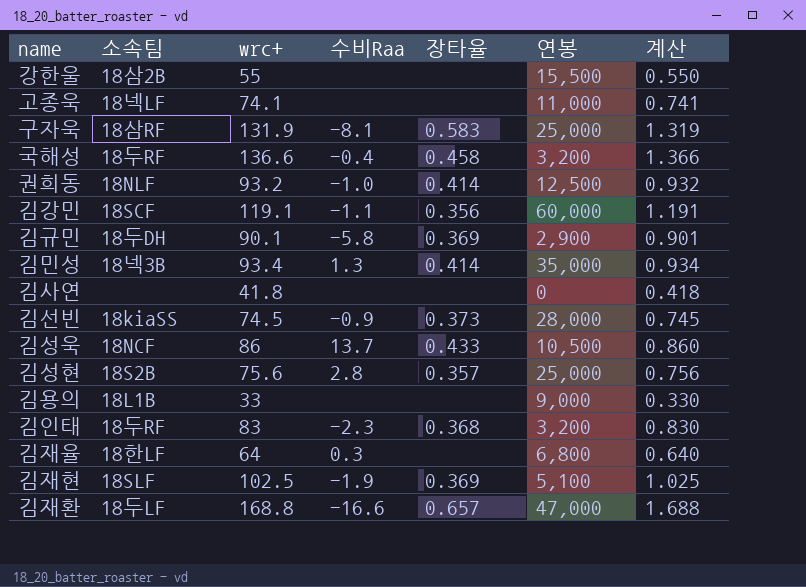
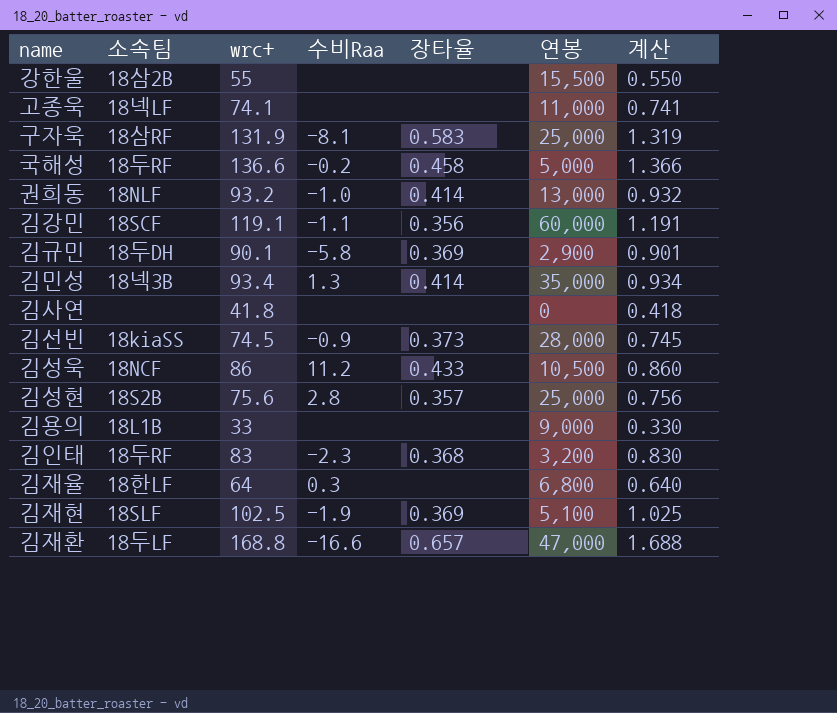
국해성 | 수비Raa: -0.4 -> -0.2
국해성 | 연봉: 3,200 -> 5,000
권희동 | 연봉: 12,500 -> 13,000
김성욱 | 수비Raa: 13.7 -> 11.2

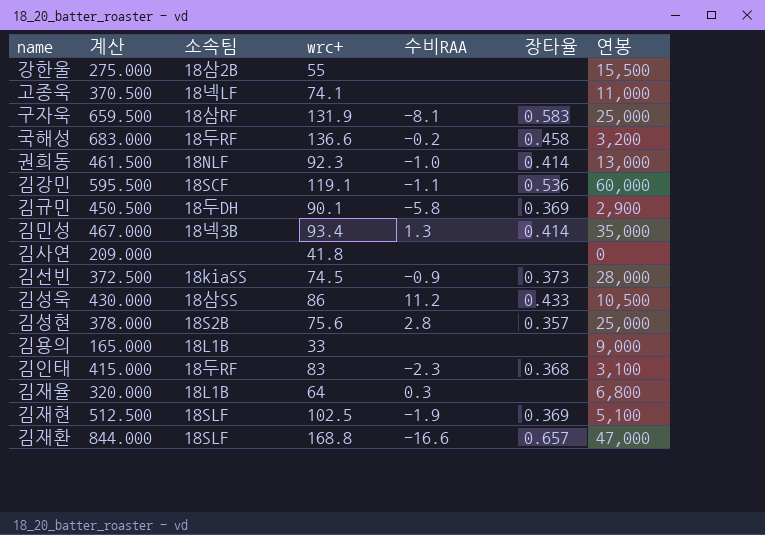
column 계산 | formula: [wrc+] * 0.01 -> [wrc+] * 5
column 계산 | position: 7 -> 2
column name: 수비Raa -> 수비RAA
국해성 | 연봉: 5,000 -> 3,200
권희동 | wrc+: 93.2 -> 92.3
김강민 | 장타율: 0.356 -> 0.536
김성욱 | 소속팀: 18NCF -> 18삼SS
김인태 | 연봉: 3,200 -> 3,100
김재율 | 소속팀: 18한LF -> 18L1B
김재환 | 소속팀: 18두LF -> 18SLF

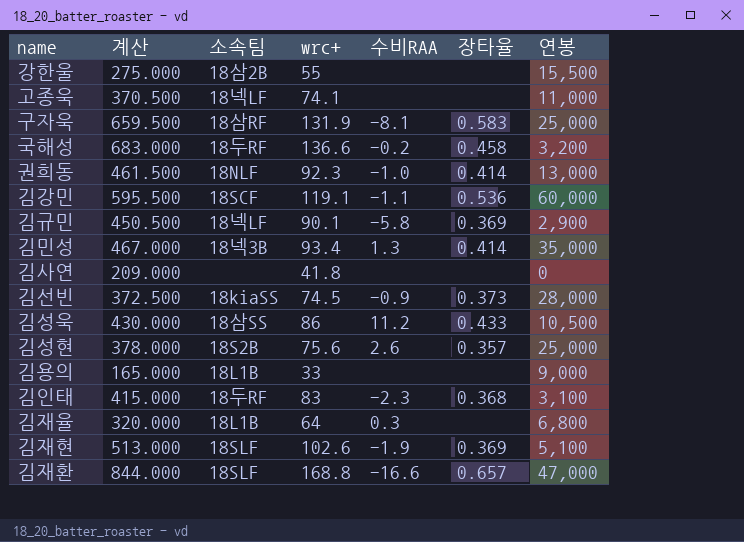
김규민 | 소속팀: 18두DH -> 18넥LF
김성현 | 수비RAA: 2.8 -> 2.6
김재현 | 계산: 512.500 -> 513.000
김재현 | wrc+: 102.5 -> 102.6

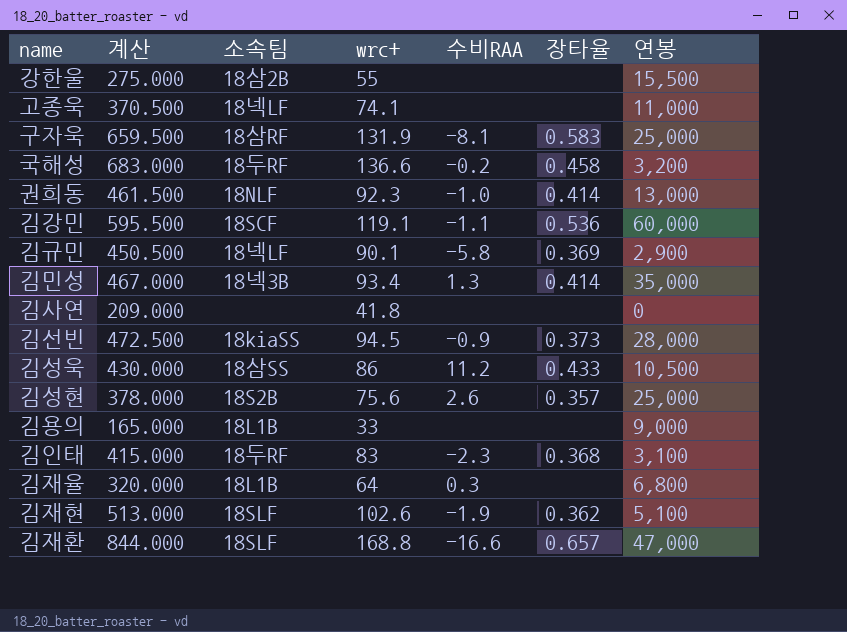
김선빈 | 계산: 372.500 -> 472.500
김선빈 | wrc+: 74.5 -> 94.5
김재현 | 장타율: 0.369 -> 0.362

